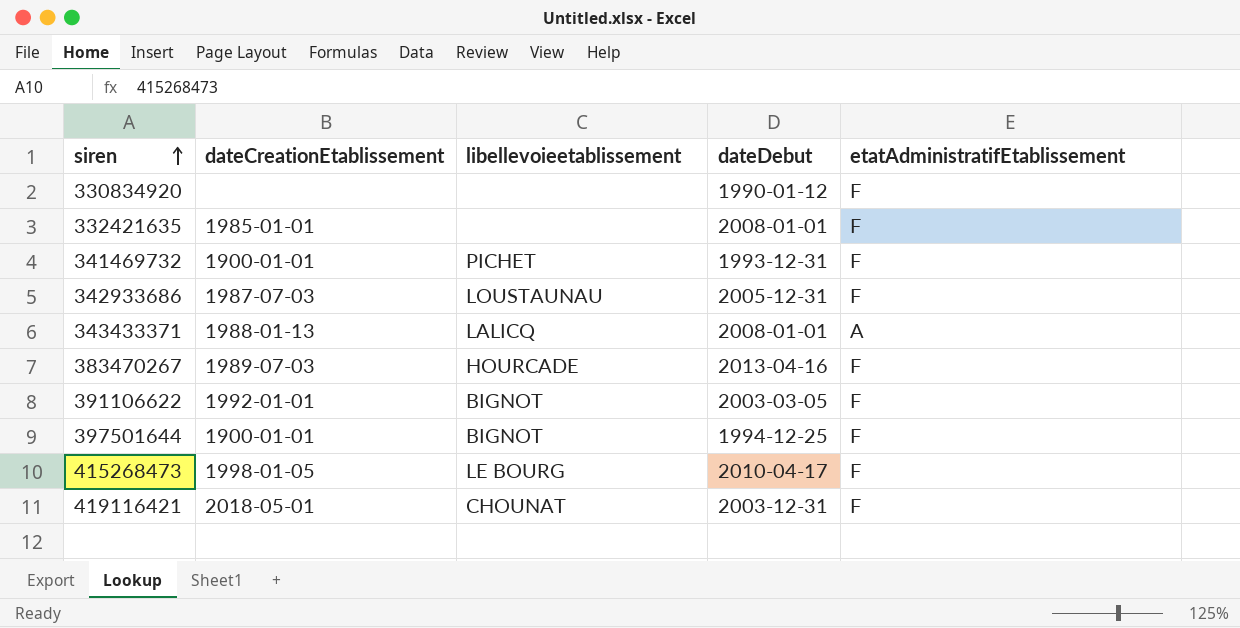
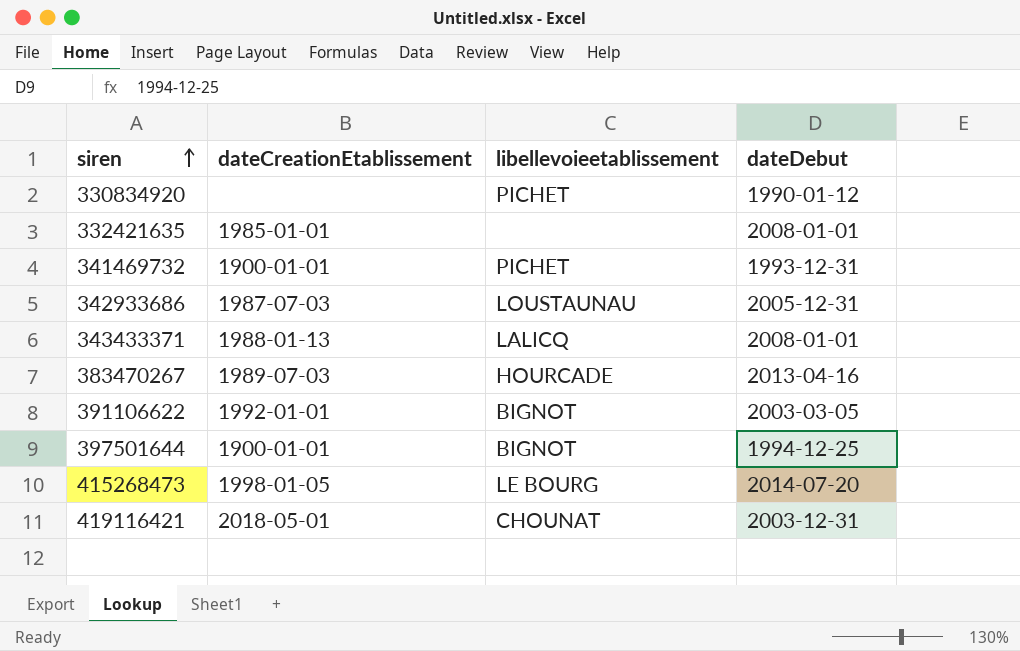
column etatAdministratifEtablissement | position: 5 -> none
330834920 | libellevoieetablissement: none -> PICHET
415268473 | dateDebut: 2010-04-17 -> 2014-07-20

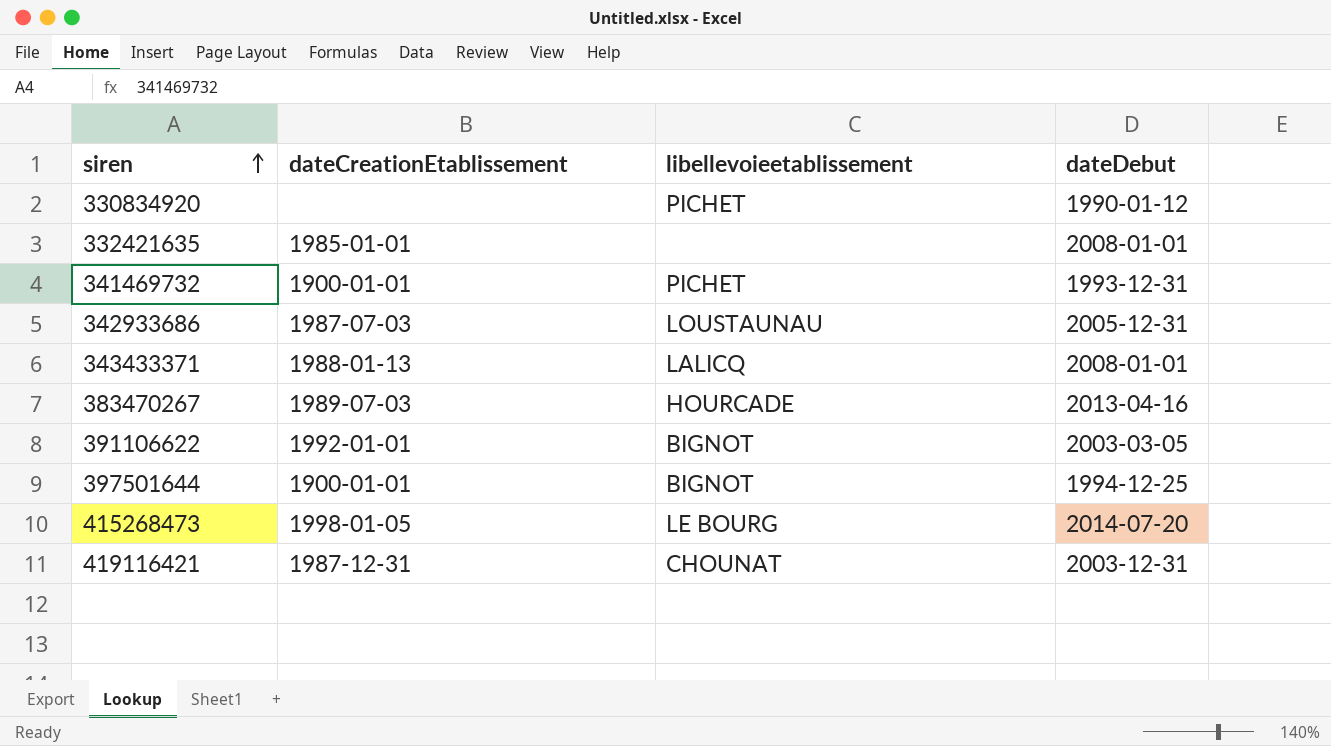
419116421 | dateCreationEtablissement: 2018-05-01 -> 1987-12-31

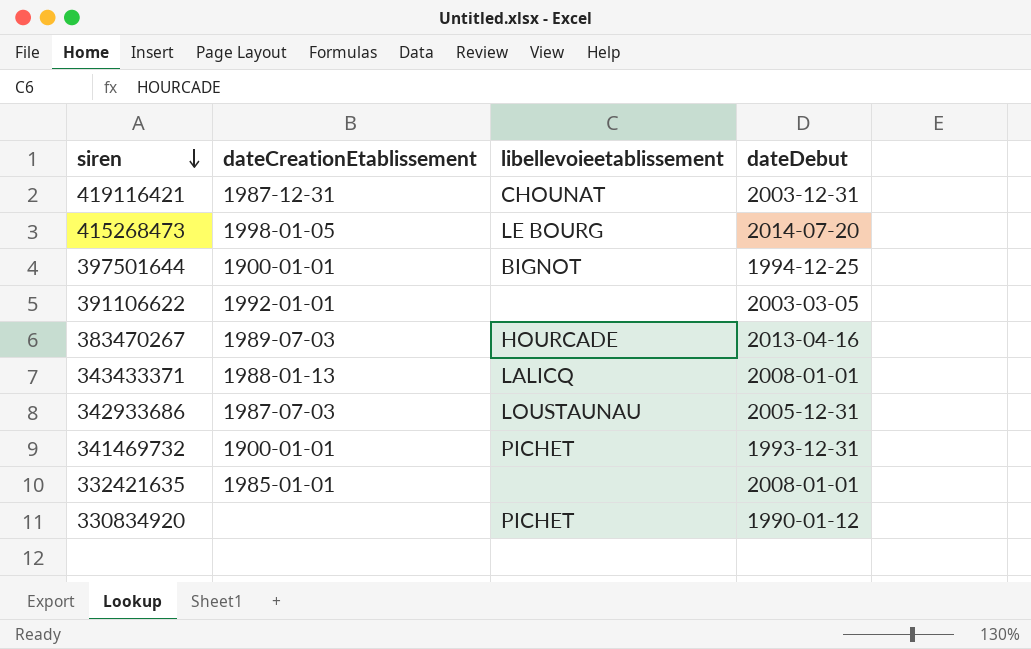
row order: siren ascending -> siren descending
391106622 | libellevoieetablissement: BIGNOT -> none

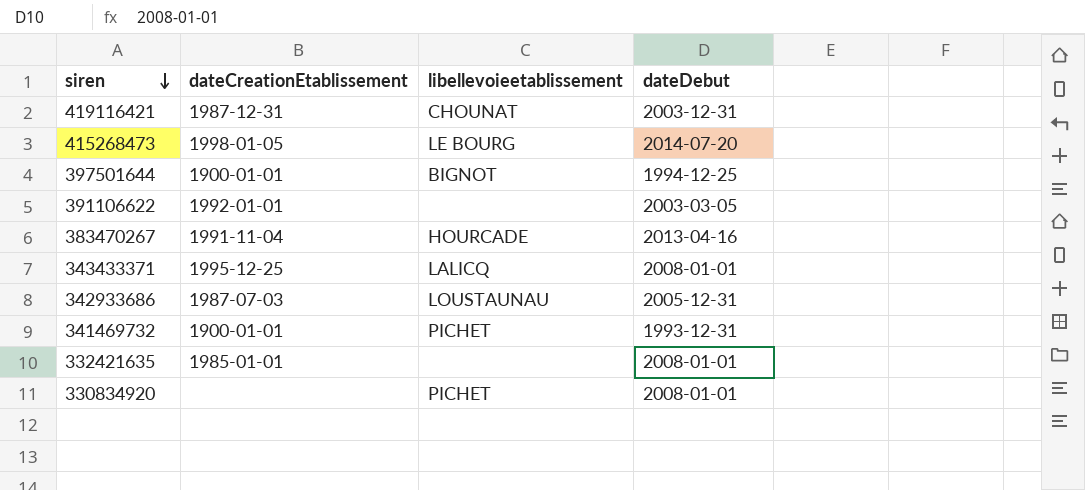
383470267 | dateCreationEtablissement: 1989-07-03 -> 1991-11-04
343433371 | dateCreationEtablissement: 1988-01-13 -> 1995-12-25
330834920 | dateDebut: 1990-01-12 -> 2008-01-01

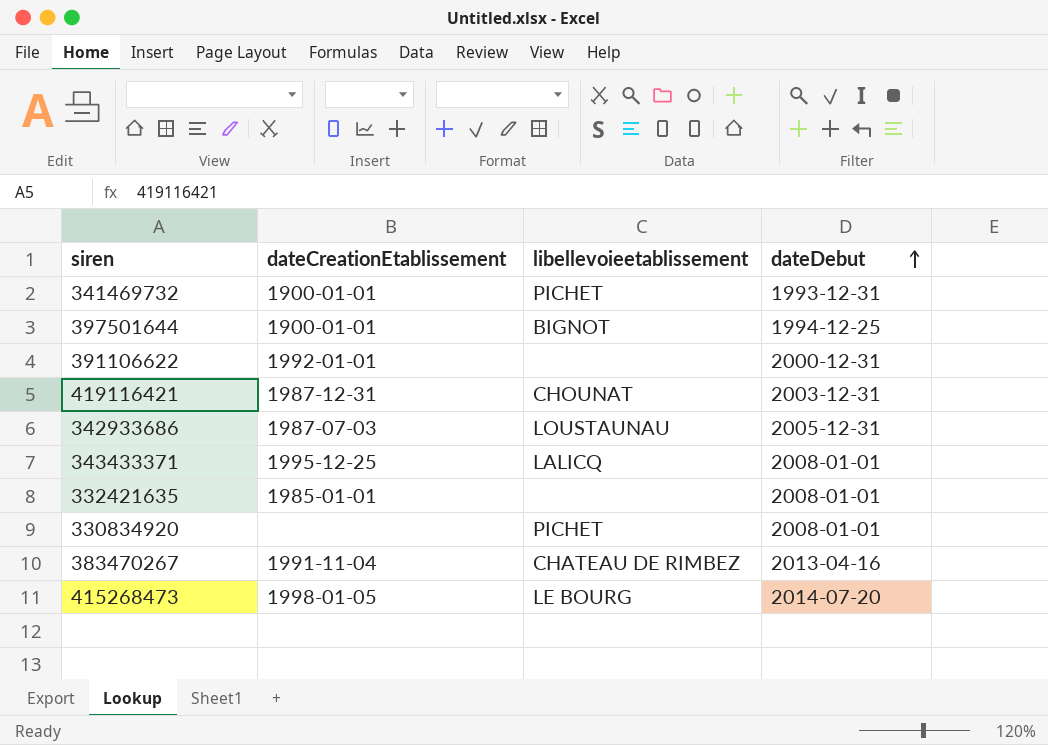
row order: siren descending -> dateDebut ascending
391106622 | dateDebut: 2003-03-05 -> 2000-12-31
383470267 | libellevoieetablissement: HOURCADE -> CHATEAU DE RIMBEZ

